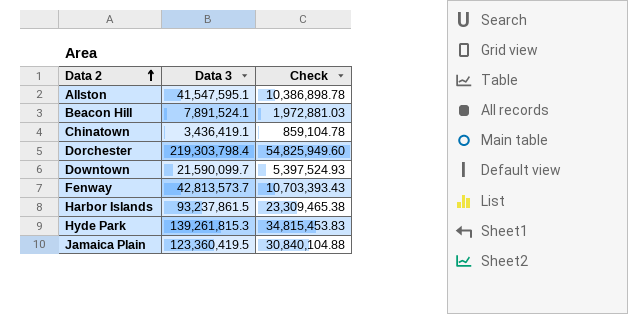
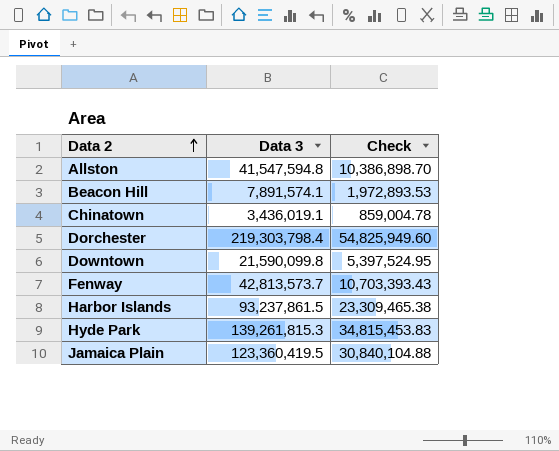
Allston | Data 3: 41,547,595.1 -> 41,547,594.8
Allston | Check: 10,386,898.78 -> 10,386,898.70
Beacon Hill | Data 3: 7,891,524.1 -> 7,891,574.1
Beacon Hill | Check: 1,972,881.03 -> 1,972,893.53
Chinatown | Data 3: 3,436,419.1 -> 3,436,019.1
Chinatown | Check: 859,104.78 -> 859,004.78
Downtown | Data 3: 21,590,099.7 -> 21,590,099.8
Downtown | Check: 5,397,524.93 -> 5,397,524.95

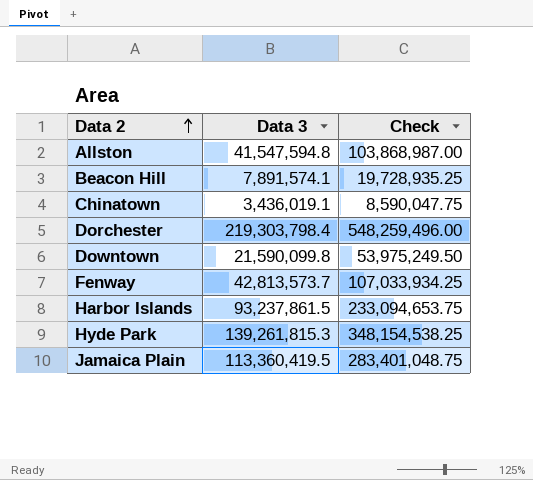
column Check | formula: [Data 3] * 0.25 -> [Data 3] * 2.5
Jamaica Plain | Data 3: 123,360,419.5 -> 113,360,419.5

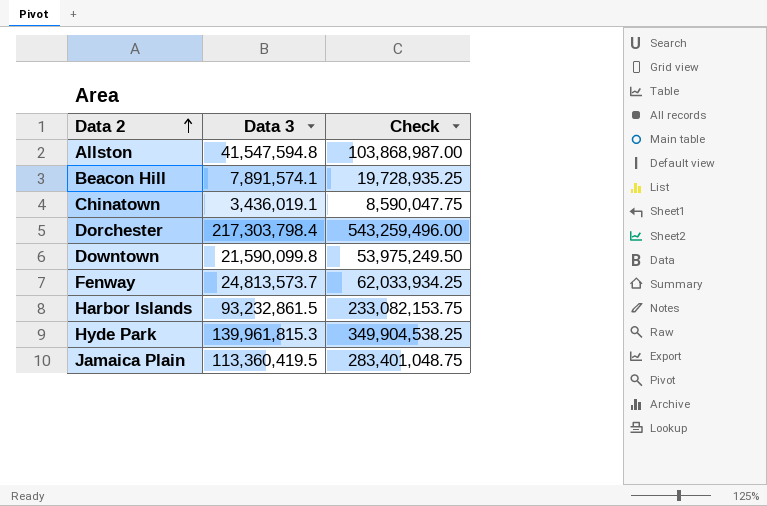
Dorchester | Data 3: 219,303,798.4 -> 217,303,798.4
Dorchester | Check: 548,259,496.00 -> 543,259,496.00
Fenway | Data 3: 42,813,573.7 -> 24,813,573.7
Fenway | Check: 107,033,934.25 -> 62,033,934.25
Harbor Islands | Data 3: 93,237,861.5 -> 93,232,861.5
Harbor Islands | Check: 233,094,653.75 -> 233,082,153.75
Hyde Park | Data 3: 139,261,815.3 -> 139,961,815.3
Hyde Park | Check: 348,154,538.25 -> 349,904,538.25

